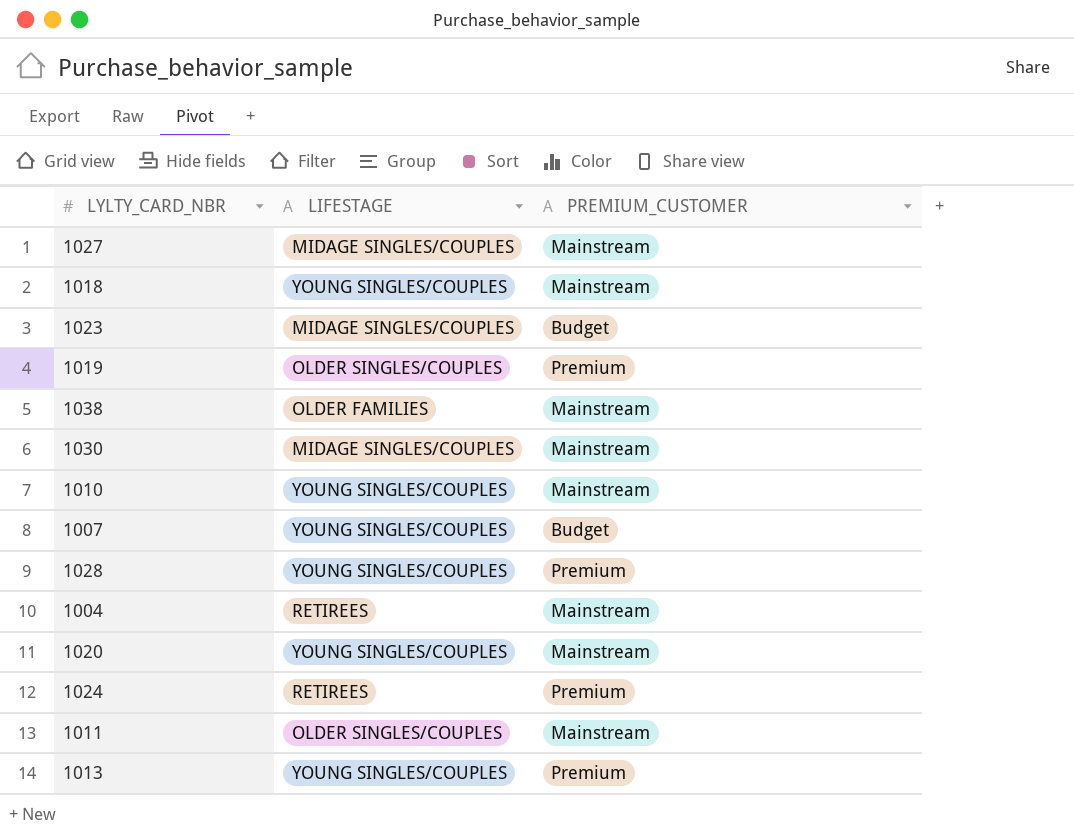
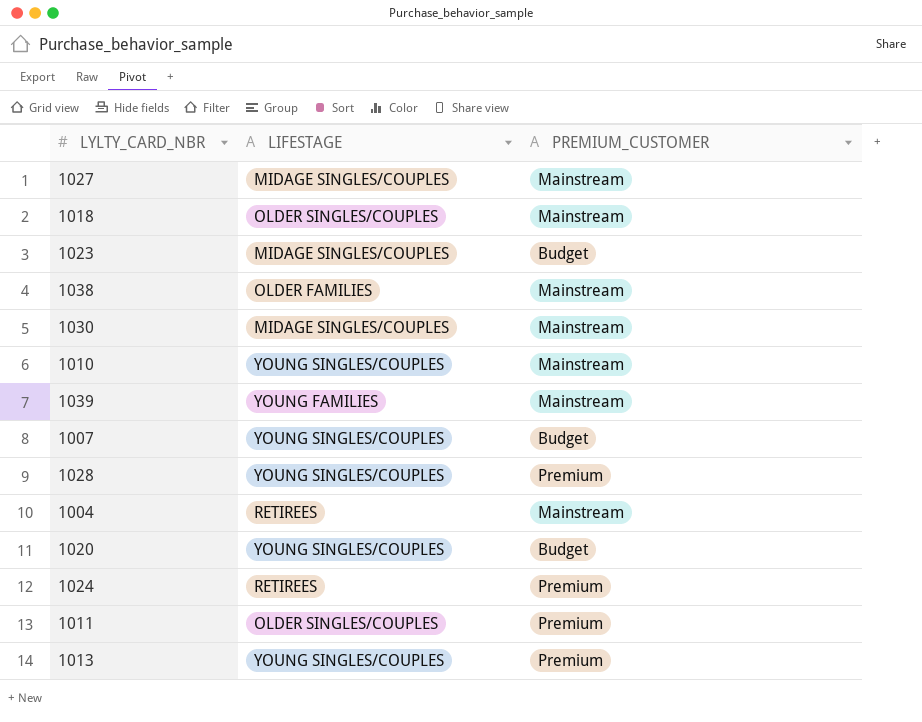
row 1019: OLDER SINGLES/COUPLES | Premium -> none
1018 | LIFESTAGE: YOUNG SINGLES/COUPLES -> OLDER SINGLES/COUPLES
row 1039: none -> YOUNG FAMILIES | Mainstream
1020 | PREMIUM_CUSTOMER: Mainstream -> Budget
1011 | PREMIUM_CUSTOMER: Mainstream -> Premium

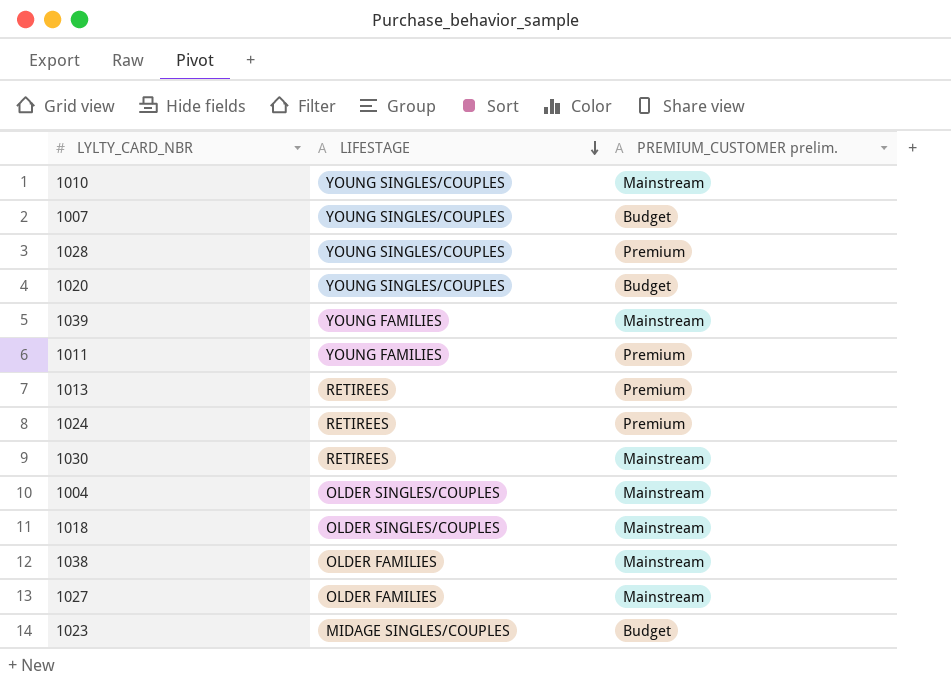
row order: none -> LIFESTAGE descending
column name: PREMIUM_CUSTOMER -> PREMIUM_CUSTOMER prelim.
1011 | LIFESTAGE: OLDER SINGLES/COUPLES -> YOUNG FAMILIES
1013 | LIFESTAGE: YOUNG SINGLES/COUPLES -> RETIREES
1030 | LIFESTAGE: MIDAGE SINGLES/COUPLES -> RETIREES
1004 | LIFESTAGE: RETIREES -> OLDER SINGLES/COUPLES
1027 | LIFESTAGE: MIDAGE SINGLES/COUPLES -> OLDER FAMILIES

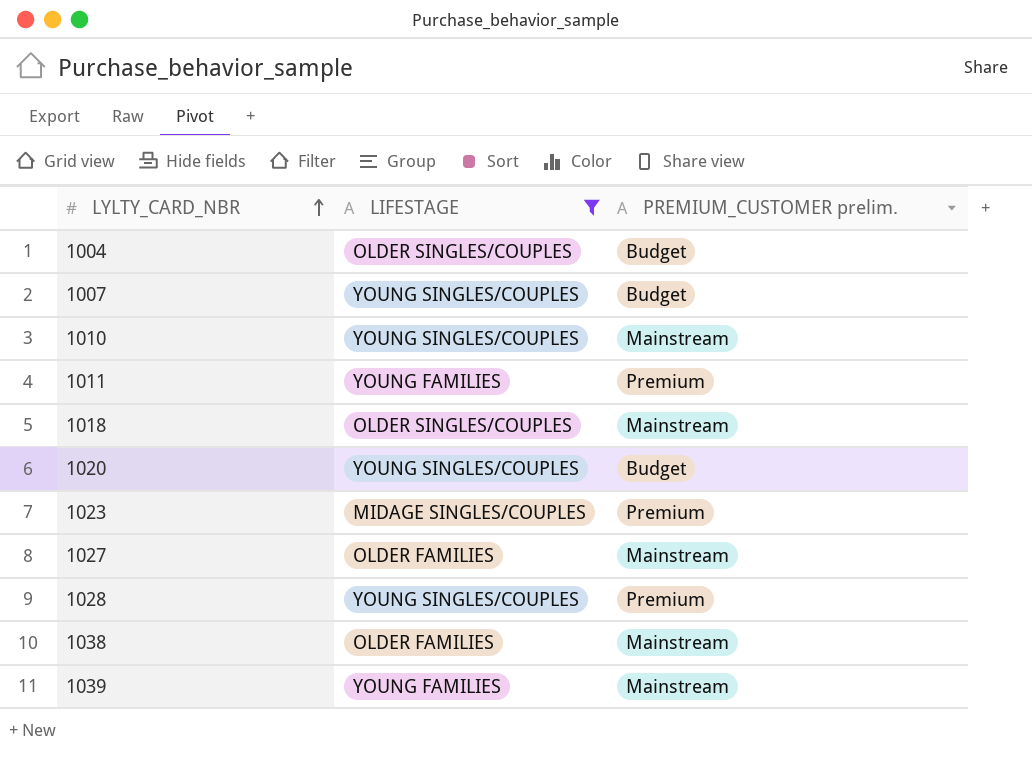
filter: none -> LIFESTAGE != RETIREES
row order: LIFESTAGE descending -> LYLTY_CARD_NBR ascending
1004 | PREMIUM_CUSTOMER prelim.: Mainstream -> Budget
1023 | PREMIUM_CUSTOMER prelim.: Budget -> Premium

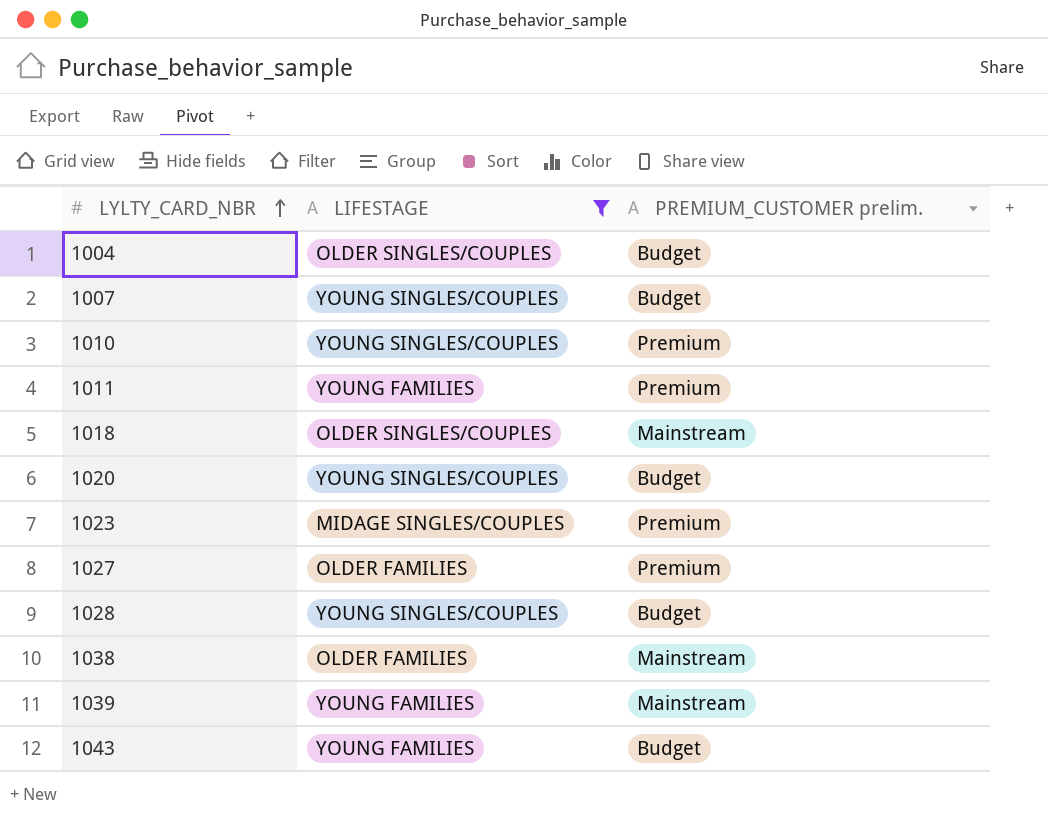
1010 | PREMIUM_CUSTOMER prelim.: Mainstream -> Premium
1027 | PREMIUM_CUSTOMER prelim.: Mainstream -> Premium
1028 | PREMIUM_CUSTOMER prelim.: Premium -> Budget
row 1043: none -> YOUNG FAMILIES | Budget

